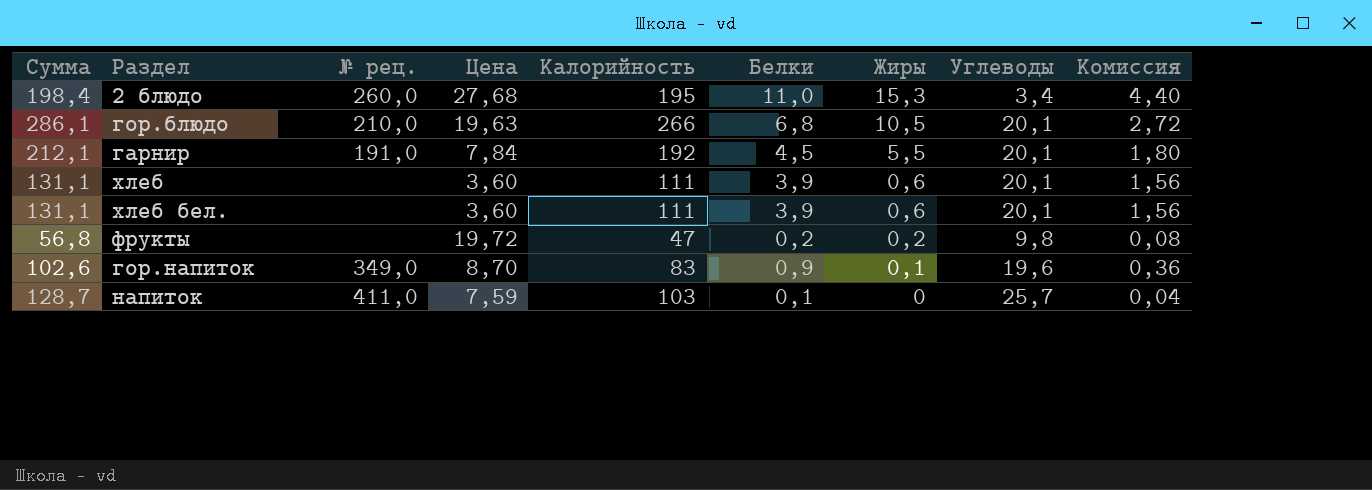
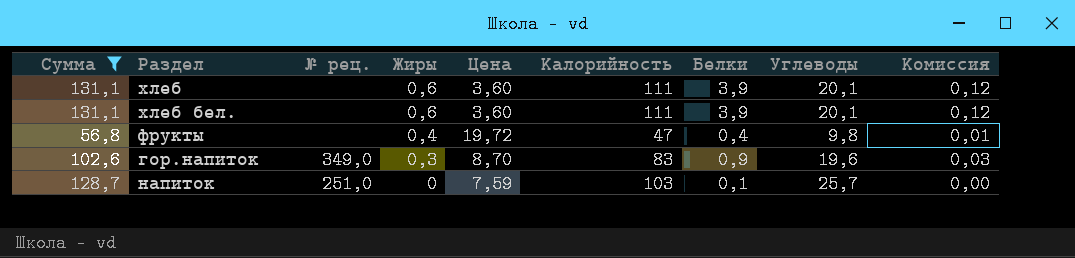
filter: none -> Сумма <= 131,1
column Жиры | position: 7 -> 4
column Комиссия | formula: [Белки] * 0,4 -> [Белки] * 0,03
фрукты | Жиры: 0,2 -> 0,4
фрукты | Белки: 0,2 -> 0,4
гор.напиток | Жиры: 0,1 -> 0,3
напиток | № рец.: 411,0 -> 251,0

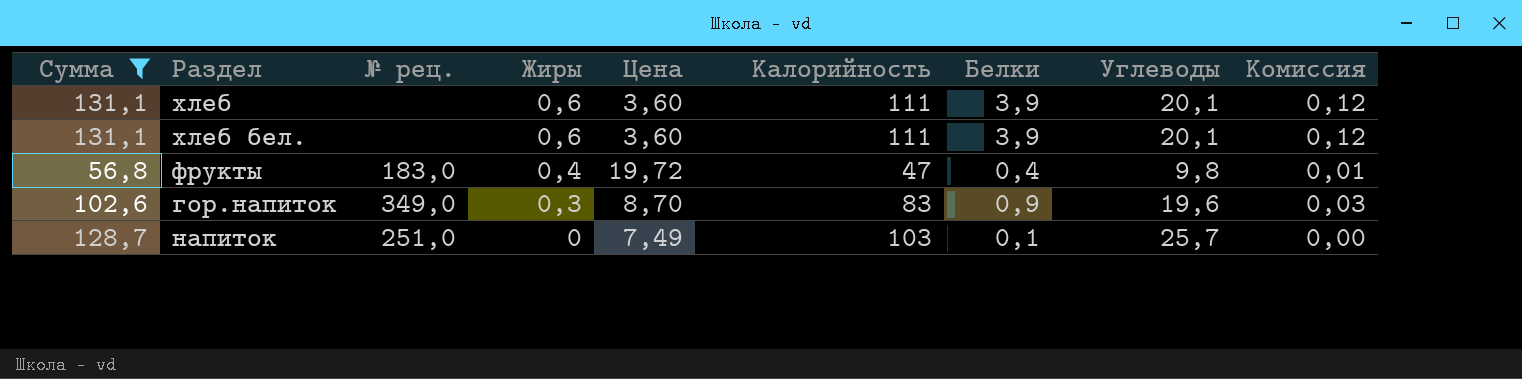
фрукты | № рец.: none -> 183,0
напиток | Цена: 7,59 -> 7,49

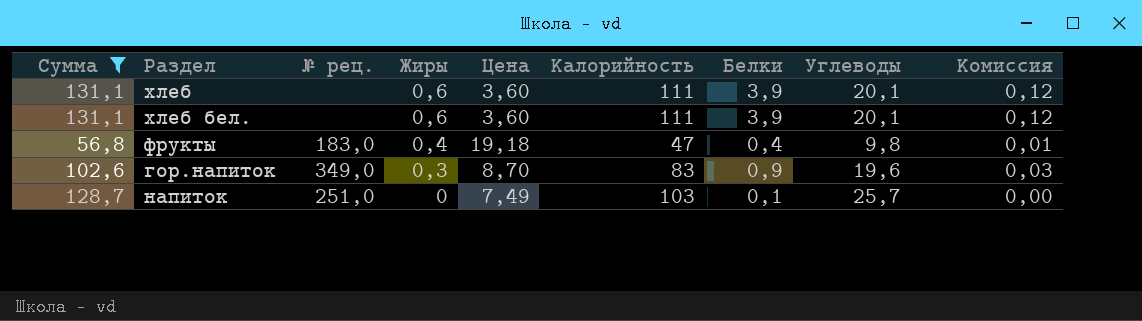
фрукты | Цена: 19,72 -> 19,18

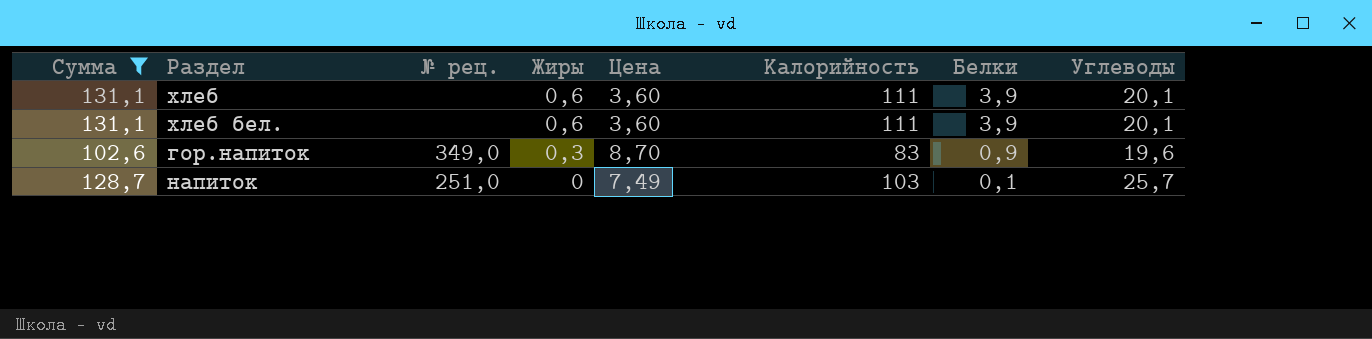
column Комиссия | formula: [Белки] * 0,03 -> none
row фрукты: 56,8 | 183,0 | 0,4 | 19,18 | 47 | 0,4 | 9,8 | 0,01 -> none

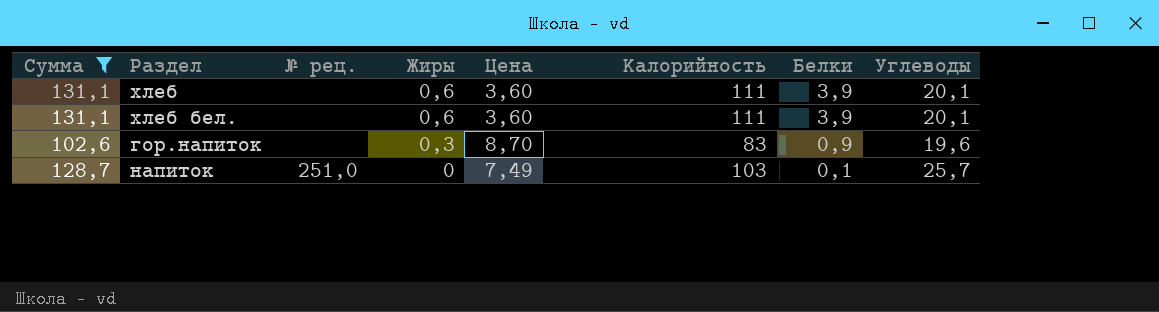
гор.напиток | № рец.: 349,0 -> none

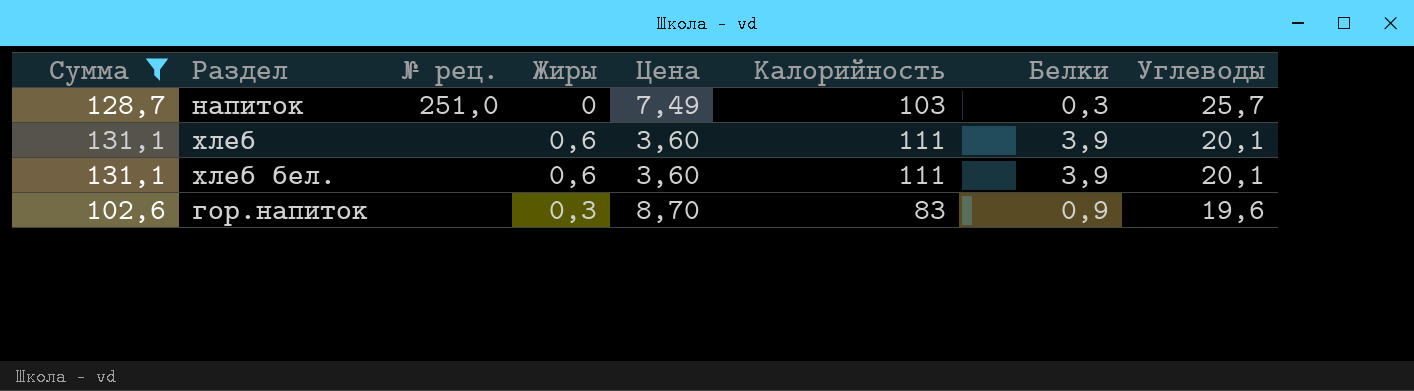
row order: Жиры descending -> Углеводы descending
напиток | Белки: 0,1 -> 0,3

